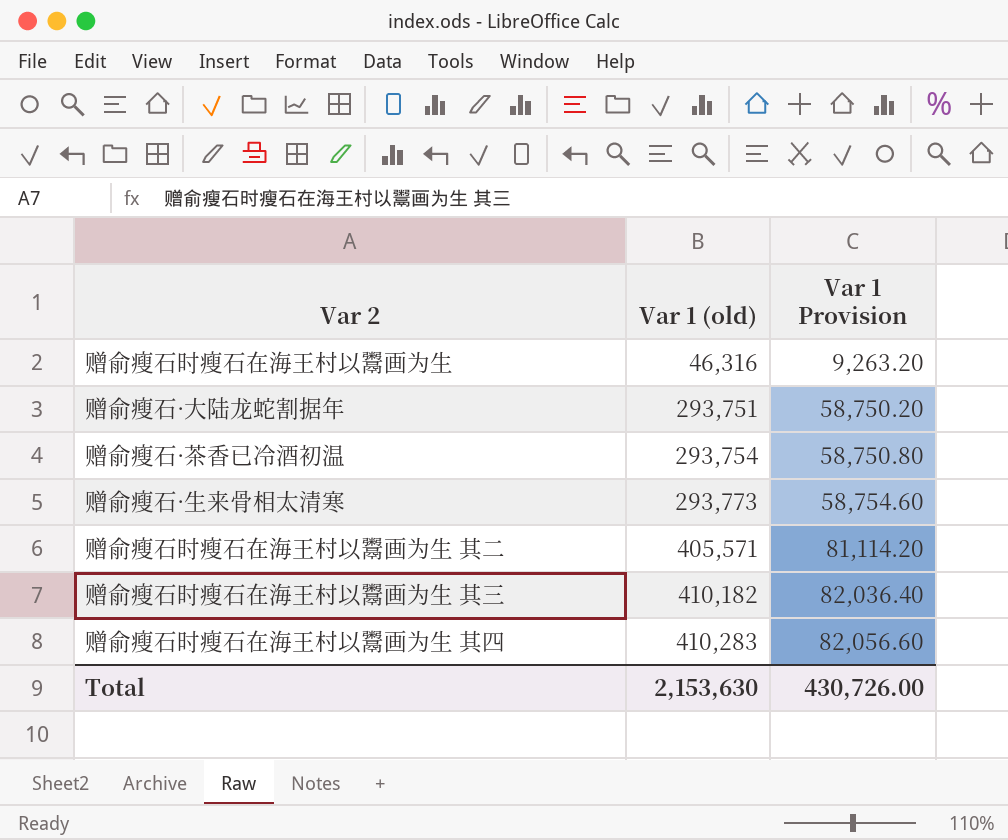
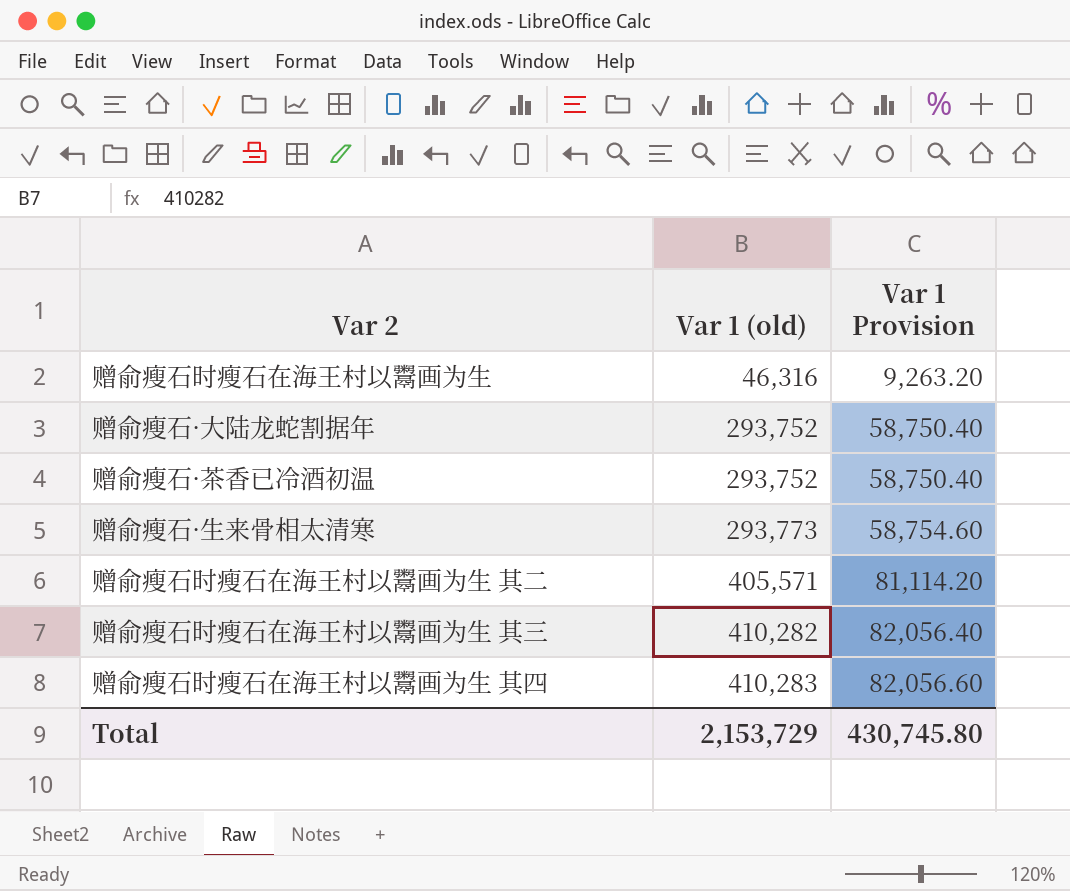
赠俞瘦石·大陆龙蛇割据年 | Var 1 (old): 293,751 -> 293,752
赠俞瘦石·大陆龙蛇割据年 | Var 1 Provision: 58,750.20 -> 58,750.40
赠俞瘦石·茶香已冷酒初温 | Var 1 (old): 293,754 -> 293,752
赠俞瘦石·茶香已冷酒初温 | Var 1 Provision: 58,750.80 -> 58,750.40
赠俞瘦石时瘦石在海王村以鬻画为生 其三 | Var 1 (old): 410,182 -> 410,282
赠俞瘦石时瘦石在海王村以鬻画为生 其三 | Var 1 Provision: 82,036.40 -> 82,056.40
Total | Var 1 (old): 2,153,630 -> 2,153,729
Total | Var 1 Provision: 430,726.00 -> 430,745.80

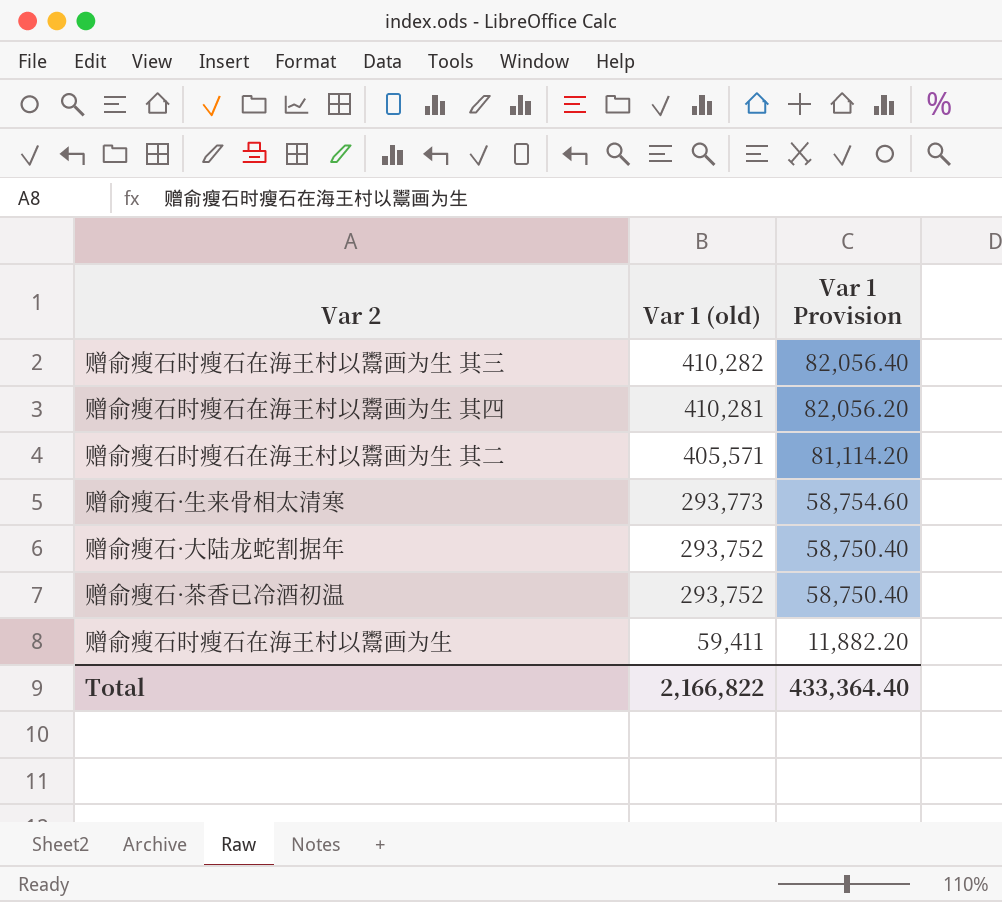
row order: Var 1 (old) ascending -> Var 1 (old) descending
赠俞瘦石时瘦石在海王村以鬻画为生 其四 | Var 1 (old): 410,283 -> 410,281
赠俞瘦石时瘦石在海王村以鬻画为生 其四 | Var 1 Provision: 82,056.60 -> 82,056.20
赠俞瘦石时瘦石在海王村以鬻画为生 | Var 1 (old): 46,316 -> 59,411
赠俞瘦石时瘦石在海王村以鬻画为生 | Var 1 Provision: 9,263.20 -> 11,882.20
Total | Var 1 (old): 2,153,729 -> 2,166,822
Total | Var 1 Provision: 430,745.80 -> 433,364.40

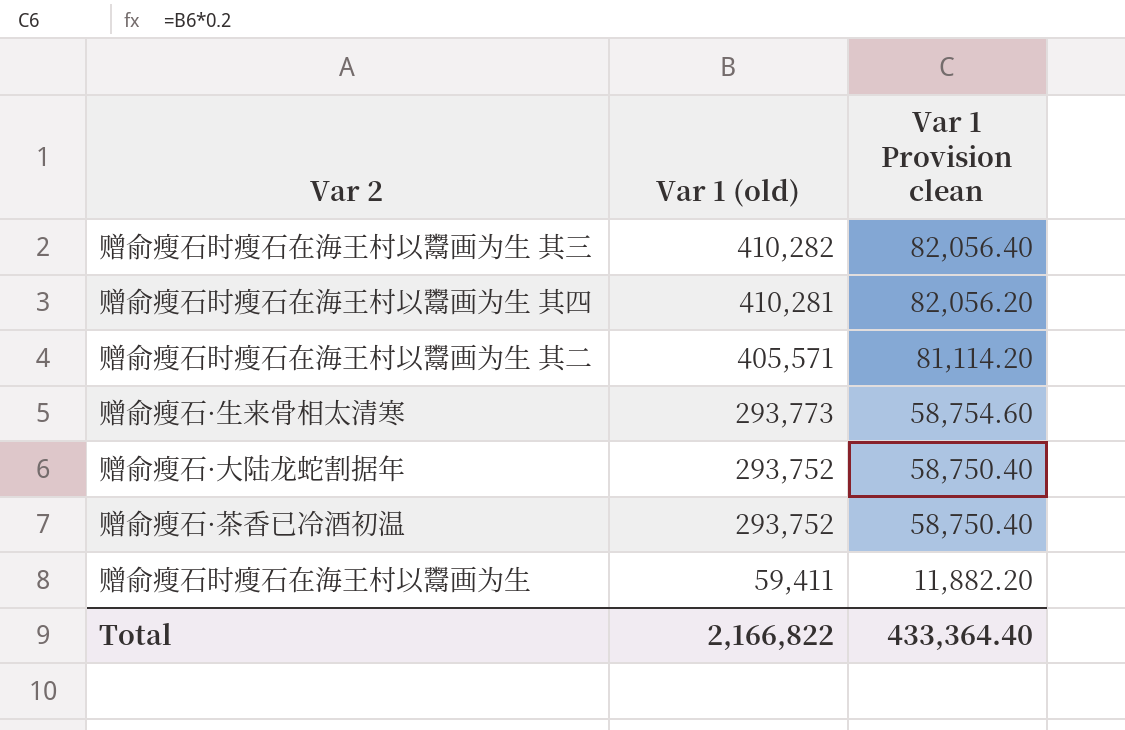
column name: Var 1 Provision -> Var 1 Provision clean

